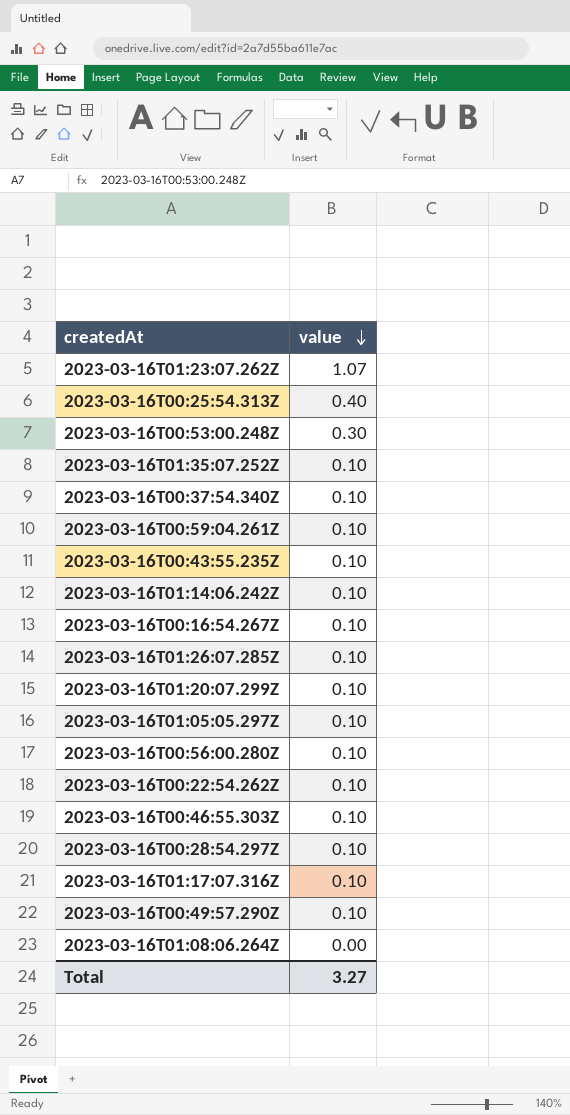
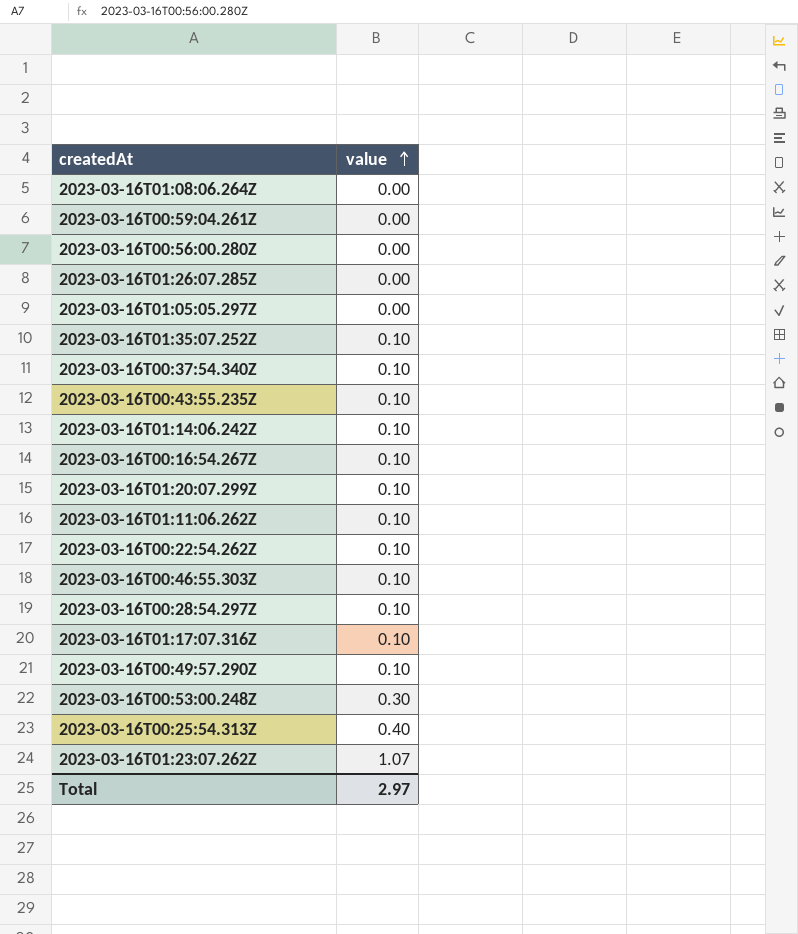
row order: value descending -> value ascending
2023-03-16T00:59:04.261Z | value: 0.10 -> 0.00
2023-03-16T00:56:00.280Z | value: 0.10 -> 0.00
2023-03-16T01:26:07.285Z | value: 0.10 -> 0.00
2023-03-16T01:05:05.297Z | value: 0.10 -> 0.00
row 2023-03-16T01:11:06.262Z: none -> 0.10
Total | value: 3.27 -> 2.97

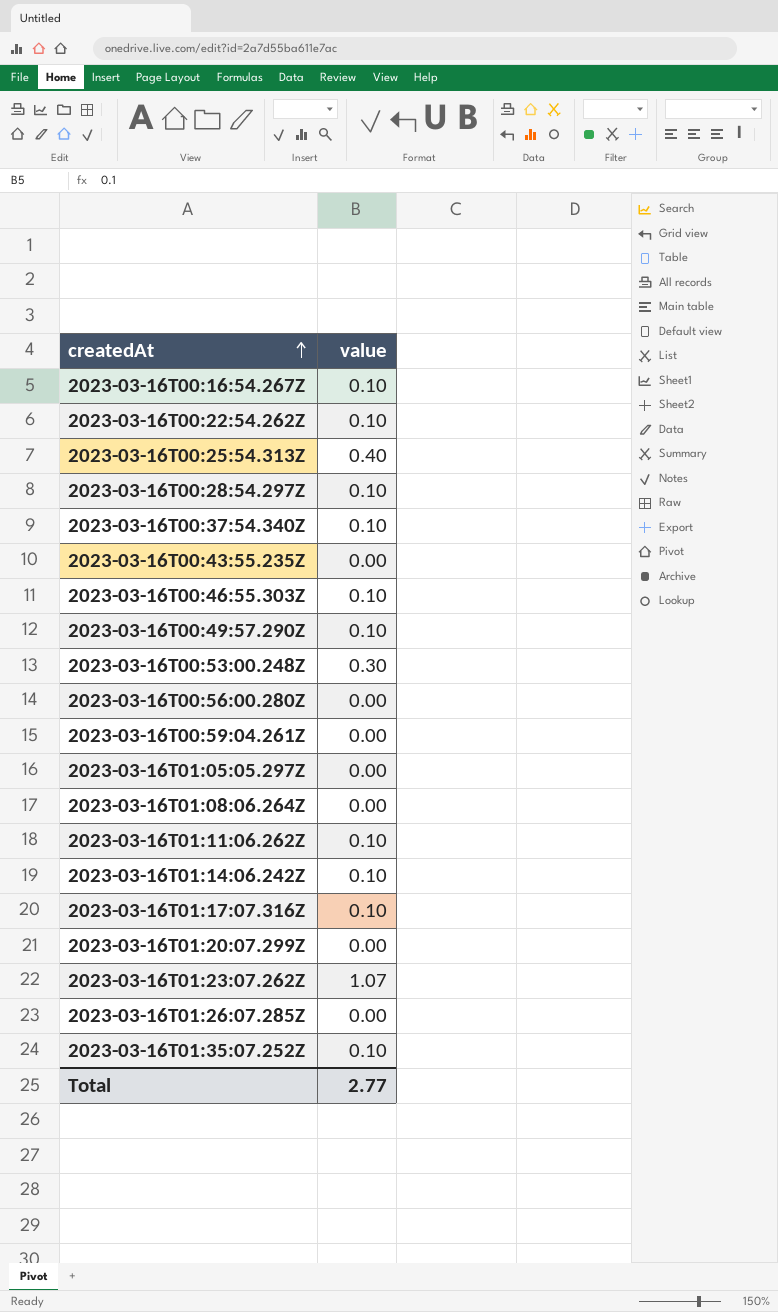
row order: value ascending -> createdAt ascending
2023-03-16T00:43:55.235Z | value: 0.10 -> 0.00
2023-03-16T01:20:07.299Z | value: 0.10 -> 0.00
Total | value: 2.97 -> 2.77

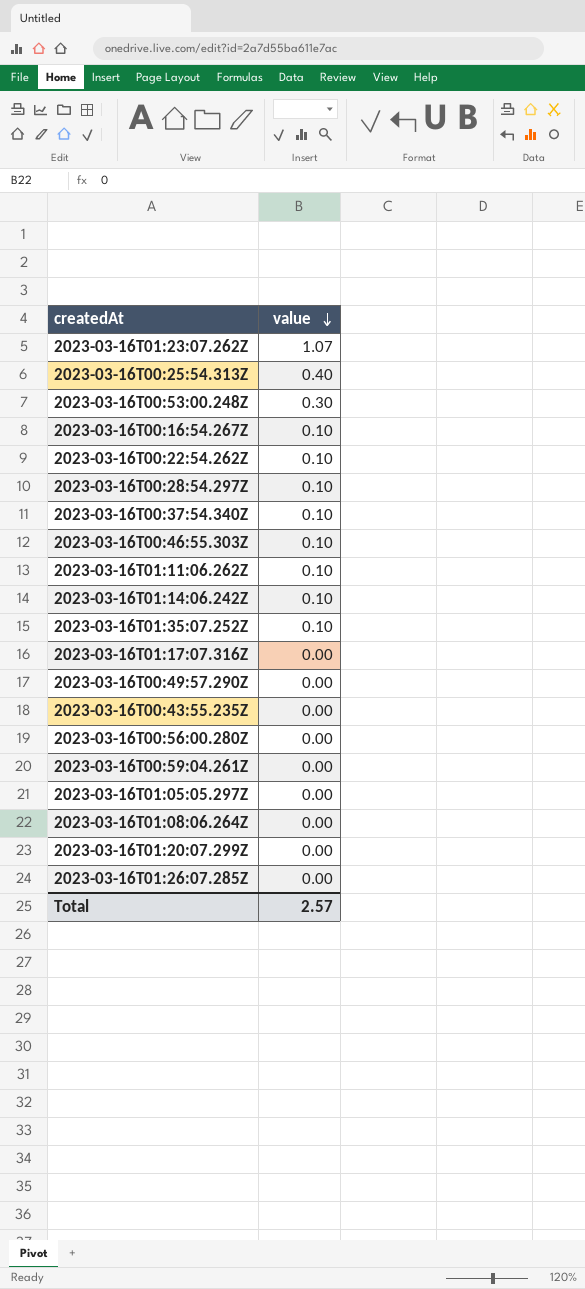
row order: createdAt ascending -> value descending
2023-03-16T01:17:07.316Z | value: 0.10 -> 0.00
2023-03-16T00:49:57.290Z | value: 0.10 -> 0.00
Total | value: 2.77 -> 2.57

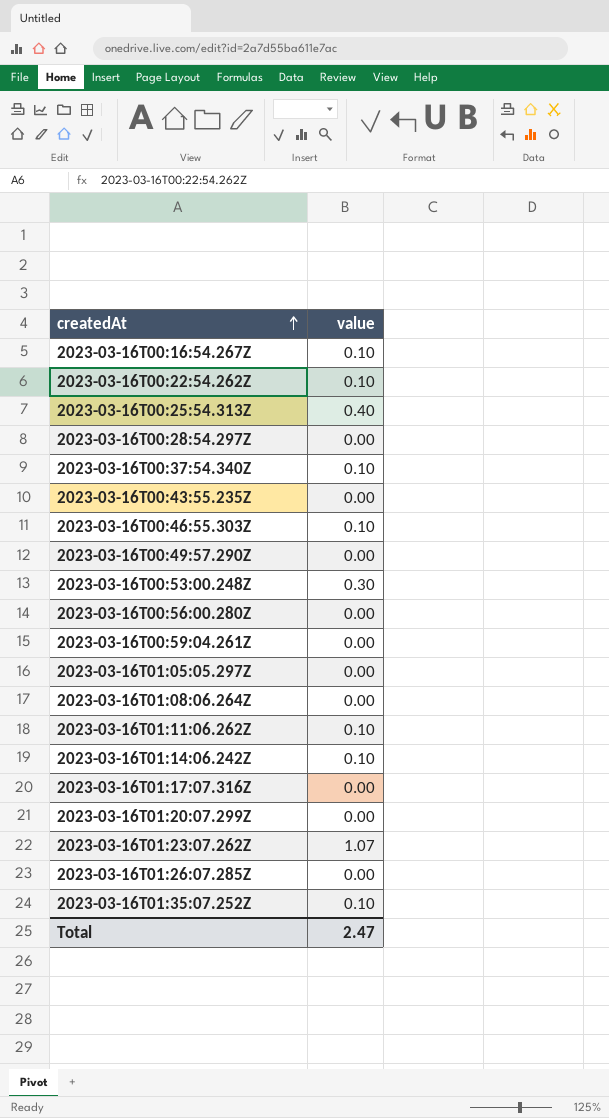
row order: value descending -> createdAt ascending
2023-03-16T00:28:54.297Z | value: 0.10 -> 0.00
Total | value: 2.57 -> 2.47

